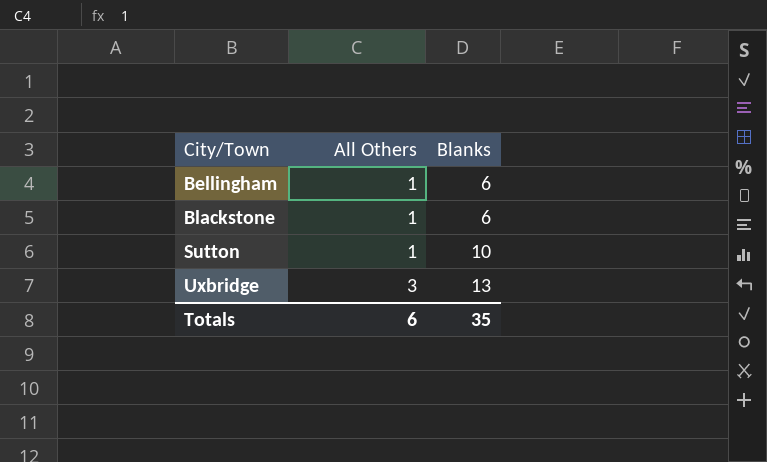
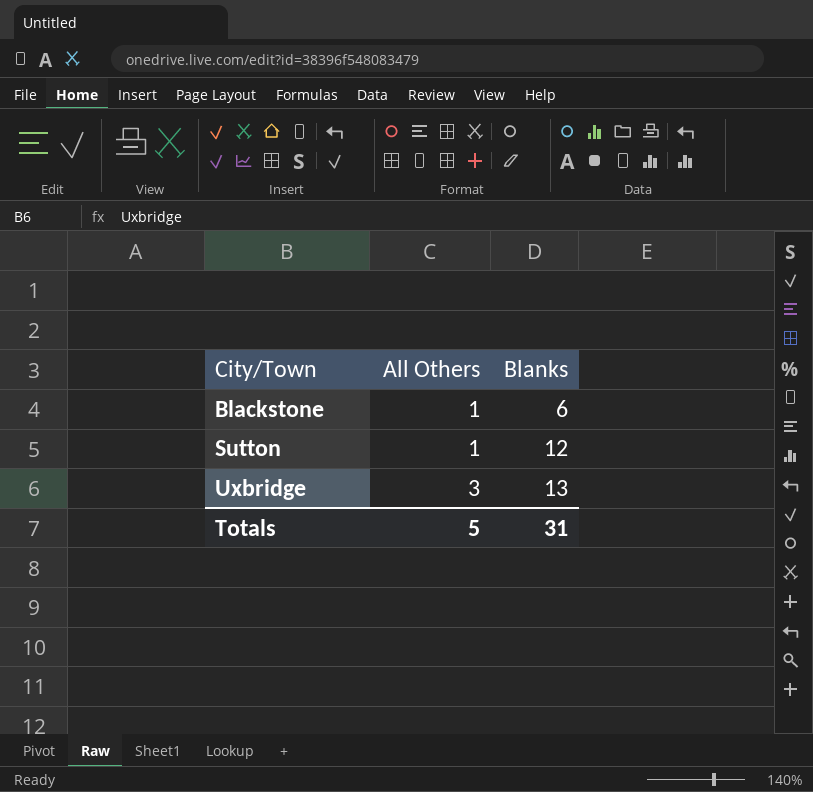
row Bellingham: 1 | 6 -> none
Sutton | Blanks: 10 -> 12
Totals | All Others: 6 -> 5
Totals | Blanks: 35 -> 31

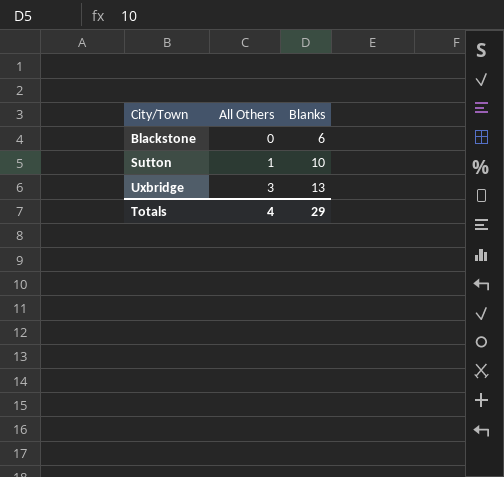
Blackstone | All Others: 1 -> 0
Sutton | Blanks: 12 -> 10
Totals | All Others: 5 -> 4
Totals | Blanks: 31 -> 29

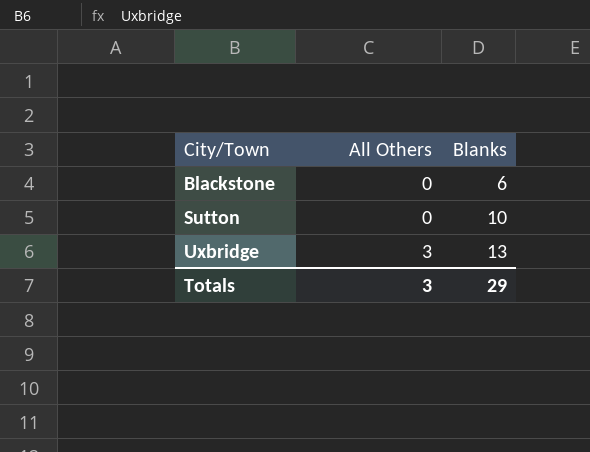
Sutton | All Others: 1 -> 0
Totals | All Others: 4 -> 3

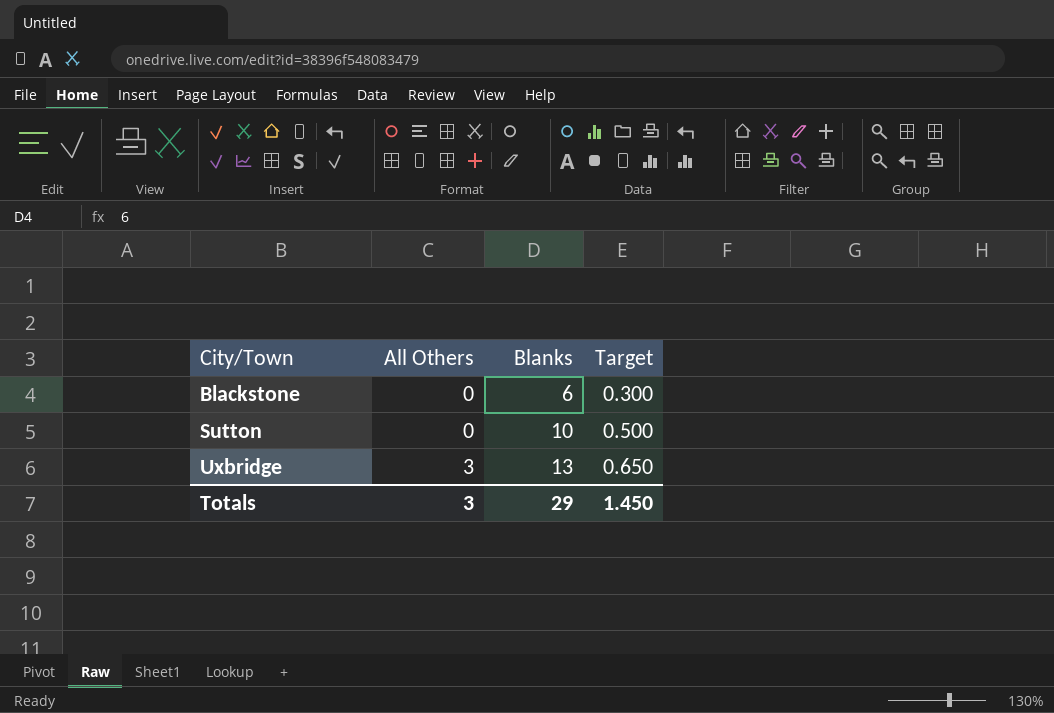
column Target | formula: none -> [Blanks] * 0.05

